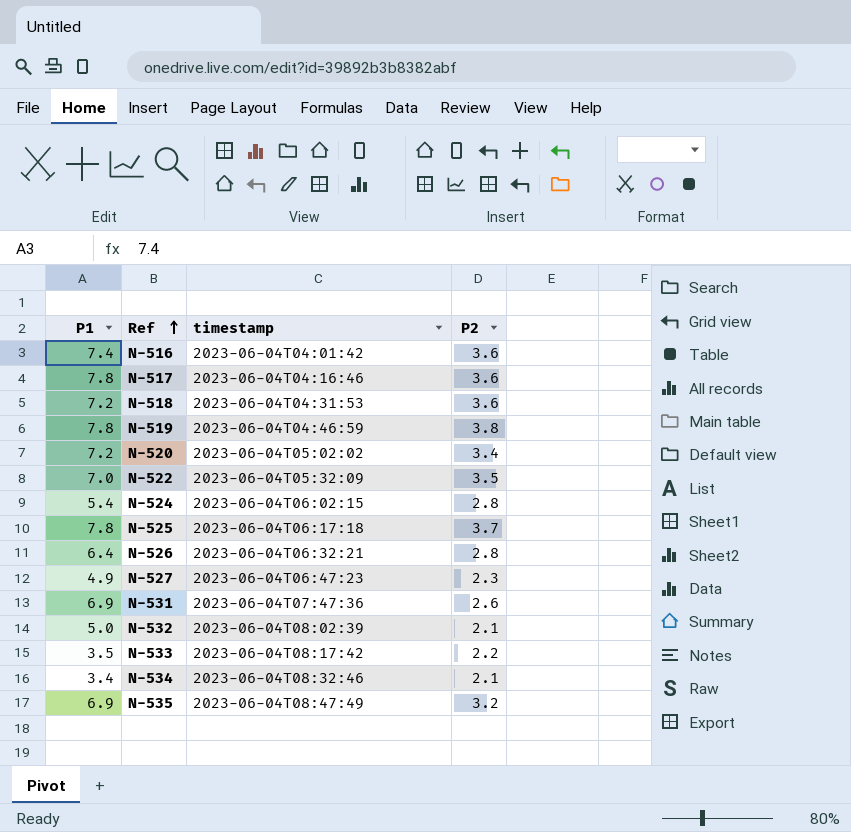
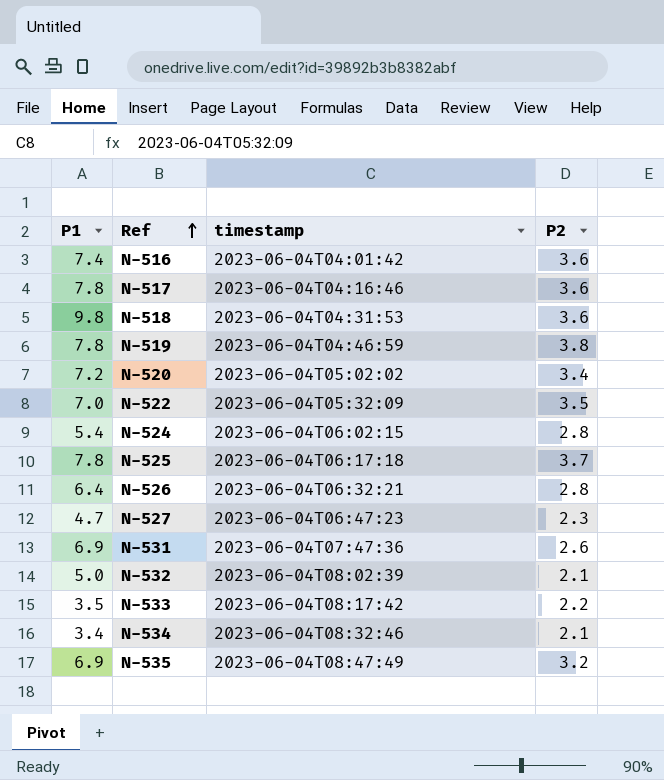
N-518 | P1: 7.2 -> 9.8
N-527 | P1: 4.9 -> 4.7

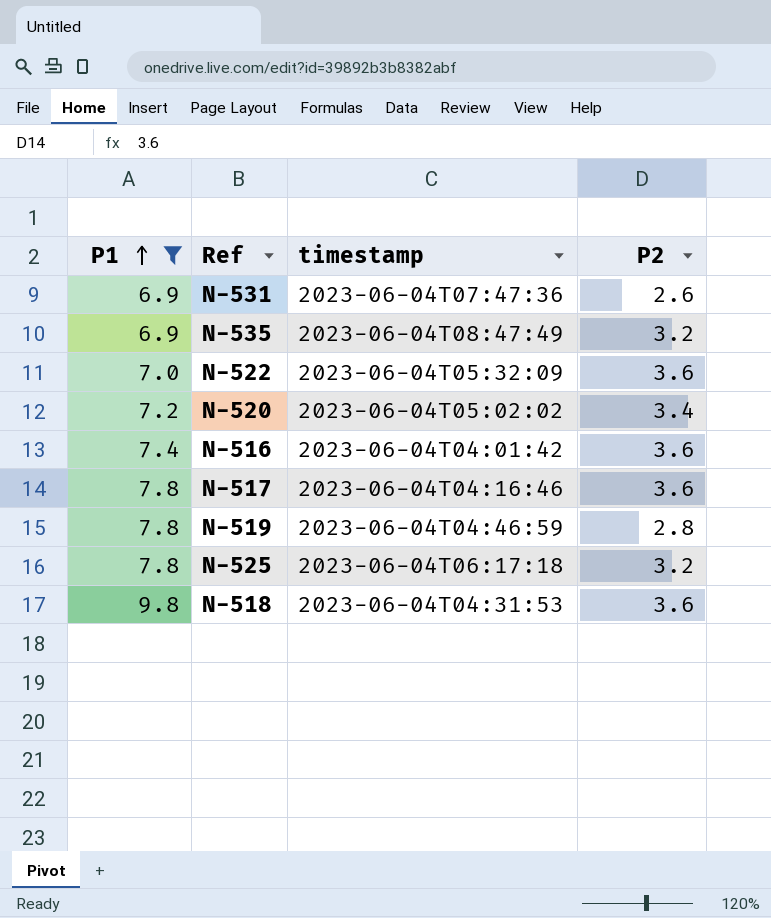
filter: none -> P1 >= 6.9
row order: Ref ascending -> P1 ascending
N-522 | P2: 3.5 -> 3.6
N-519 | P2: 3.8 -> 2.8
N-525 | P2: 3.7 -> 3.2

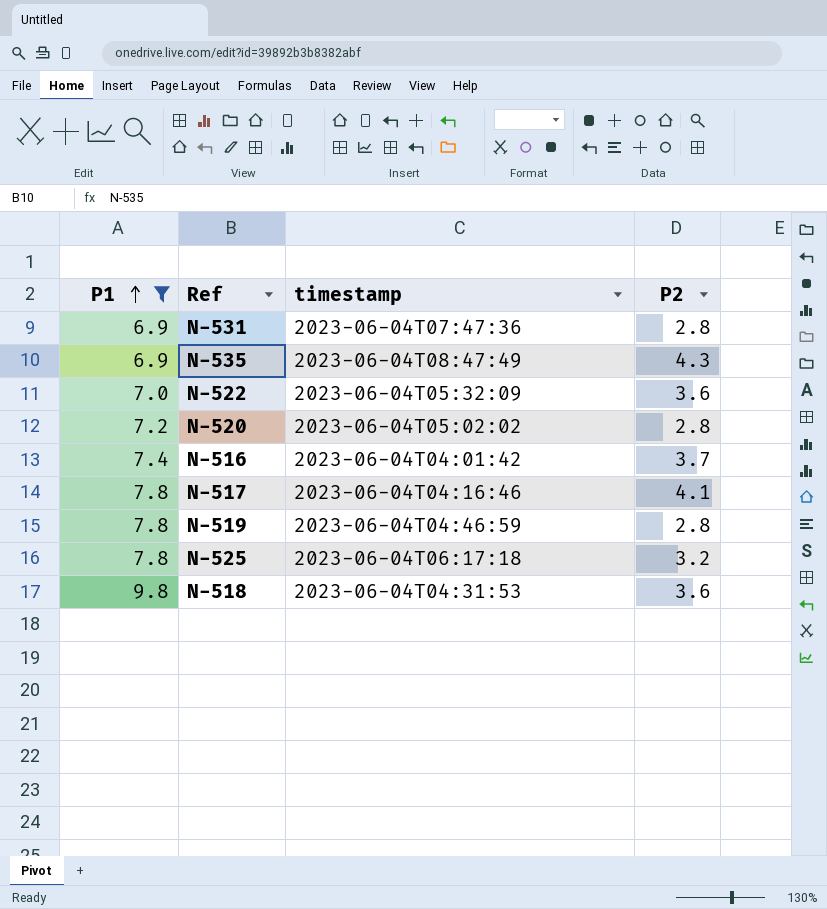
N-531 | P2: 2.6 -> 2.8
N-535 | P2: 3.2 -> 4.3
N-520 | P2: 3.4 -> 2.8
N-516 | P2: 3.6 -> 3.7
N-517 | P2: 3.6 -> 4.1

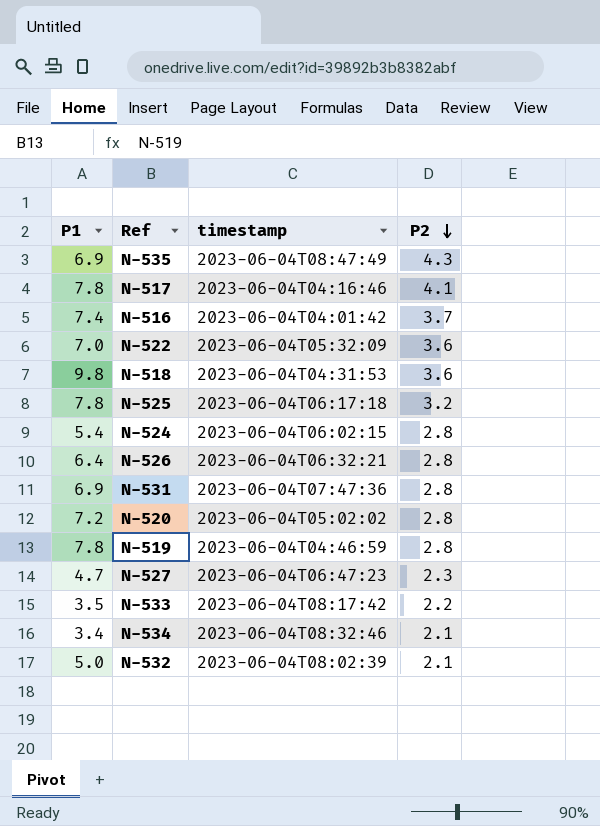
filter: P1 >= 6.9 -> none
row order: P1 ascending -> P2 descending

